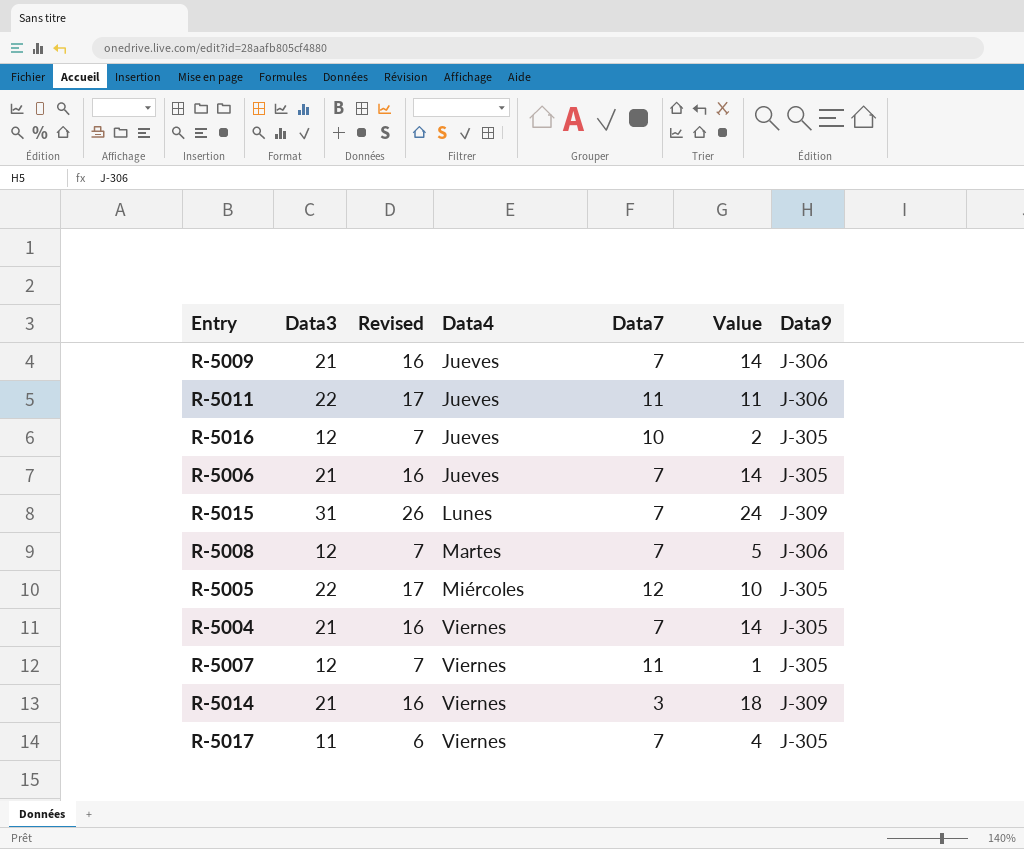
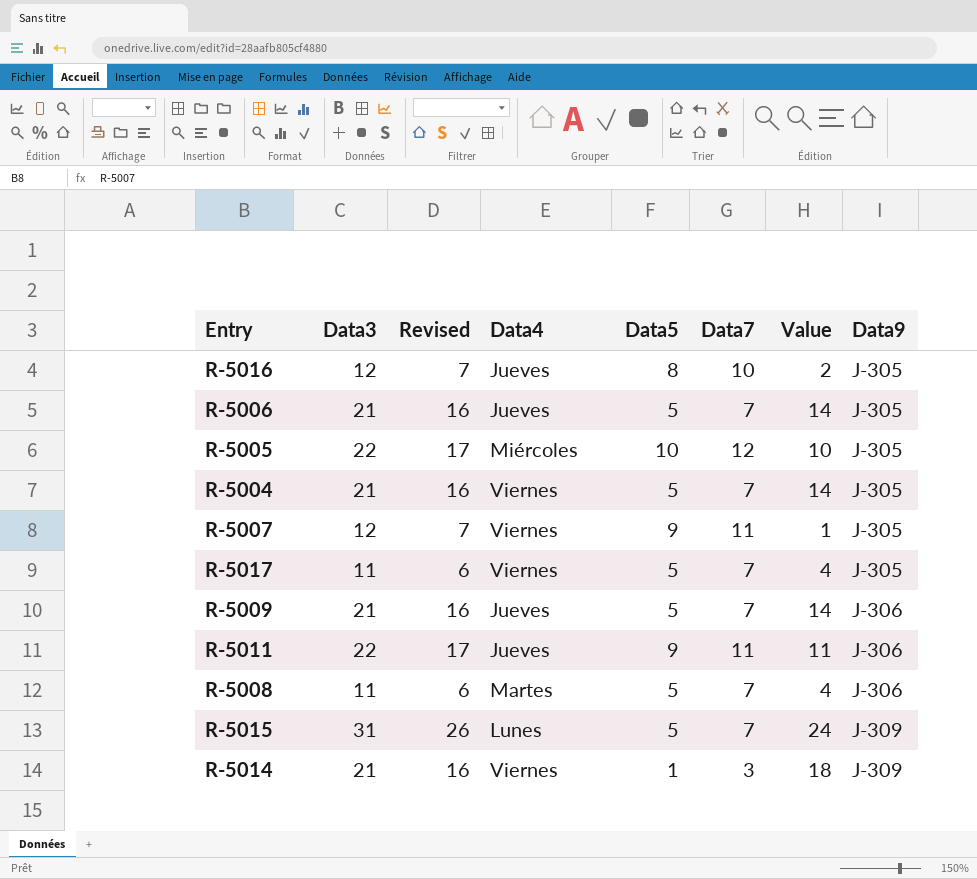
row order: Data4 ascending -> Data9 ascending
column Data5 | position: none -> 5
R-5008 | Data3: 12 -> 11
R-5008 | Revised: 7 -> 6
R-5008 | Value: 5 -> 4

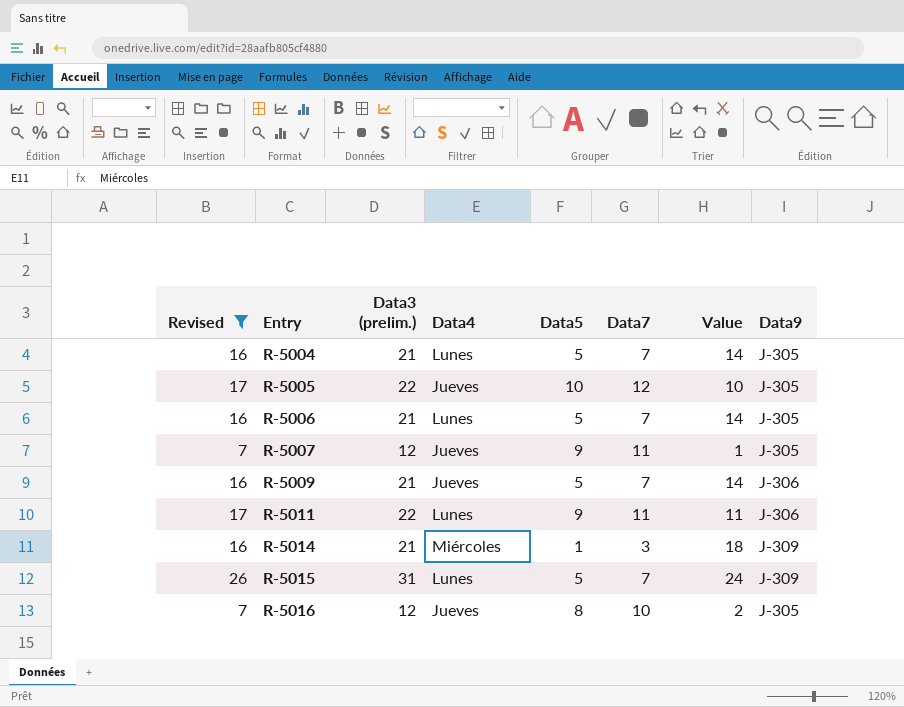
filter: none -> Revised != 6
row order: Data9 ascending -> Entry ascending
column Revised | position: 3 -> 1
column name: Data3 -> Data3 (prelim.)
R-5004 | Data4: Viernes -> Lunes
R-5005 | Data4: Miércoles -> Jueves
R-5006 | Data4: Jueves -> Lunes
R-5007 | Data4: Viernes -> Jueves
R-5011 | Data4: Jueves -> Lunes
R-5014 | Data4: Viernes -> Miércoles

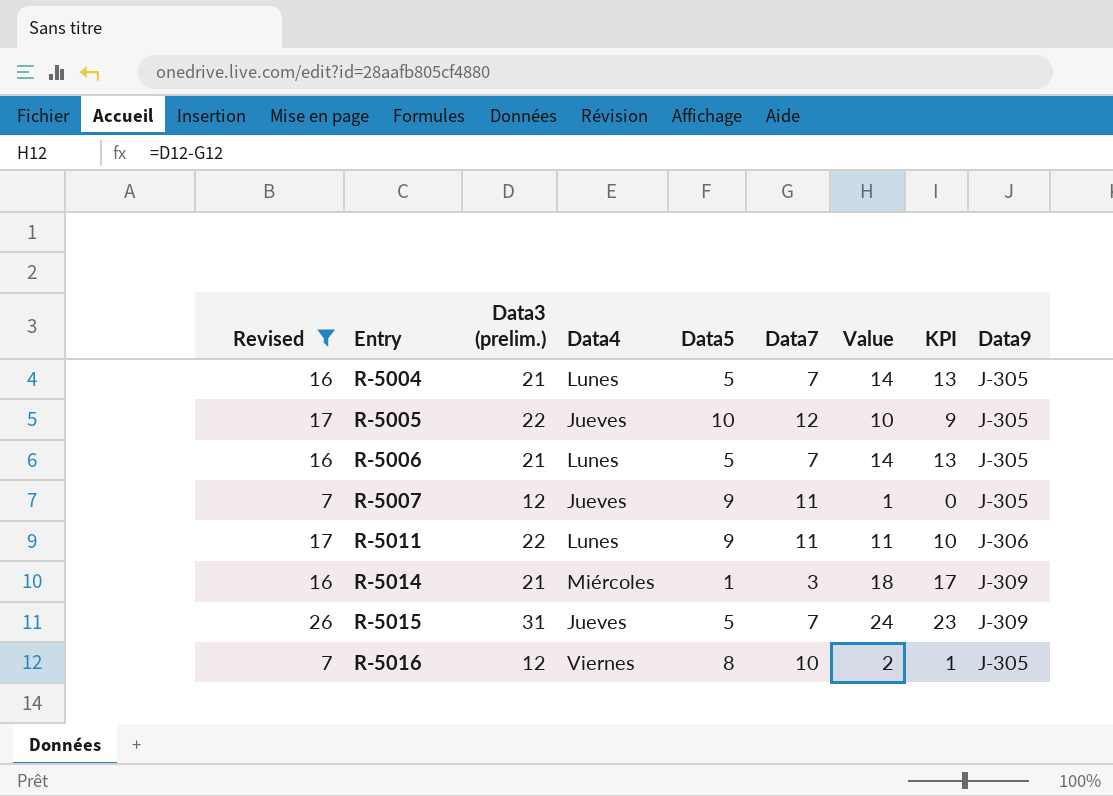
column KPI | formula: none -> [Value] - 1
row R-5009: 16 | 21 | Jueves | 5 | 7 | 14 | J-306 -> none
R-5015 | Data4: Lunes -> Jueves
R-5016 | Data4: Jueves -> Viernes

